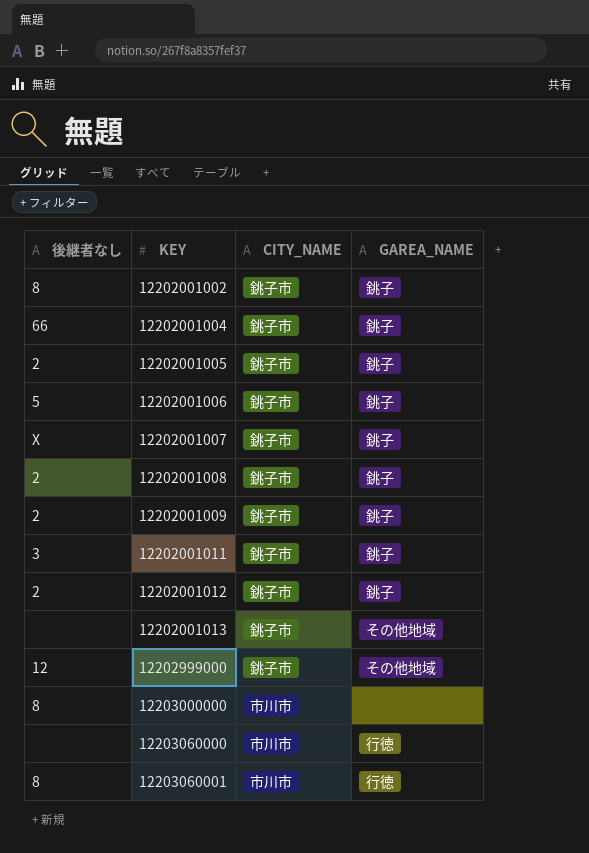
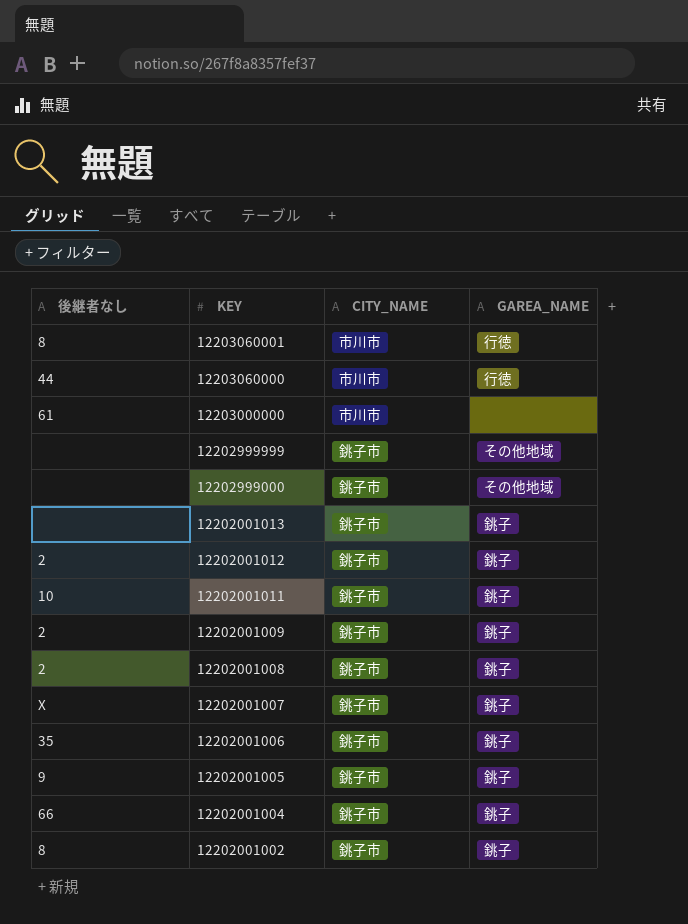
row order: KEY ascending -> KEY descending
12203060000 | 後継者なし: none -> 44
12203000000 | 後継者なし: 8 -> 61
row 12202999999: none -> none | 銚子市 | その他地域
12202999000 | 後継者なし: 12 -> none
12202001013 | GAREA_NAME: その他地域 -> 銚子
12202001011 | 後継者なし: 3 -> 10
12202001006 | 後継者なし: 5 -> 35
12202001005 | 後継者なし: 2 -> 9

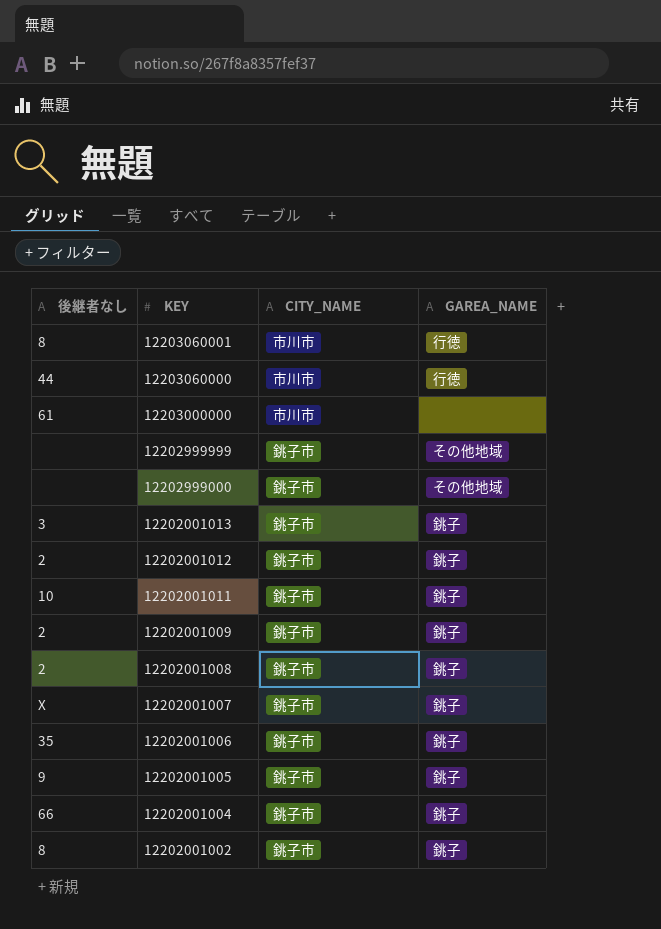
12202001013 | 後継者なし: none -> 3

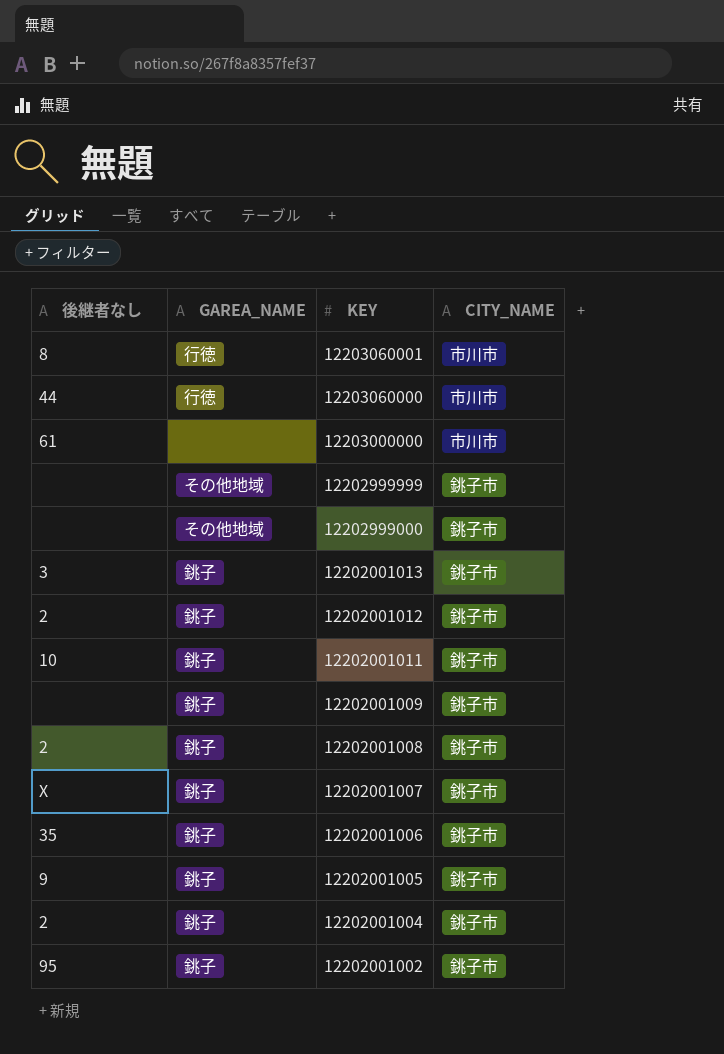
column GAREA_NAME | position: 4 -> 2
12202001009 | 後継者なし: 2 -> none
12202001004 | 後継者なし: 66 -> 2
12202001002 | 後継者なし: 8 -> 95

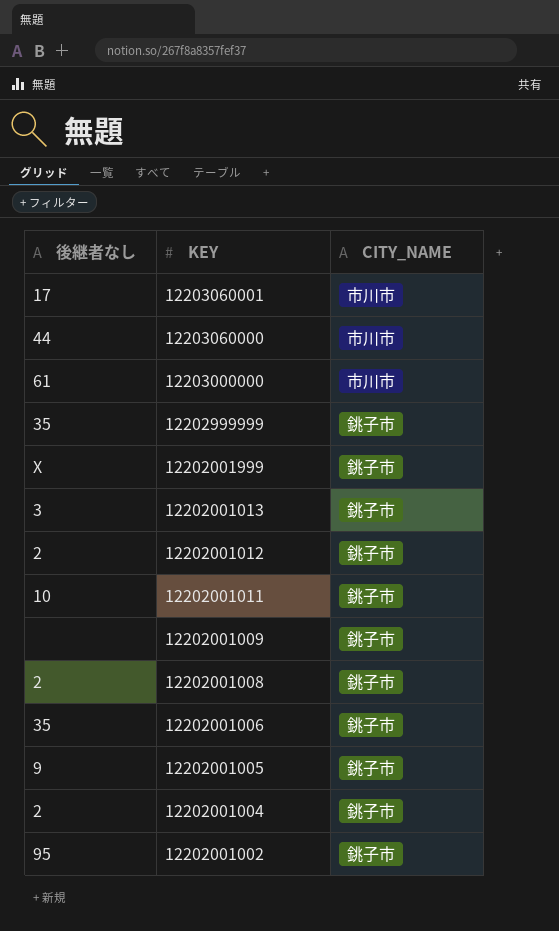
column GAREA_NAME | position: 2 -> none
row 12202999000: none | その他地域 | 銚子市 -> none
row 12202001007: X | 銚子 | 銚子市 -> none
12203060001 | 後継者なし: 8 -> 17
12202999999 | 後継者なし: none -> 35
row 12202001999: none -> X | 銚子市

